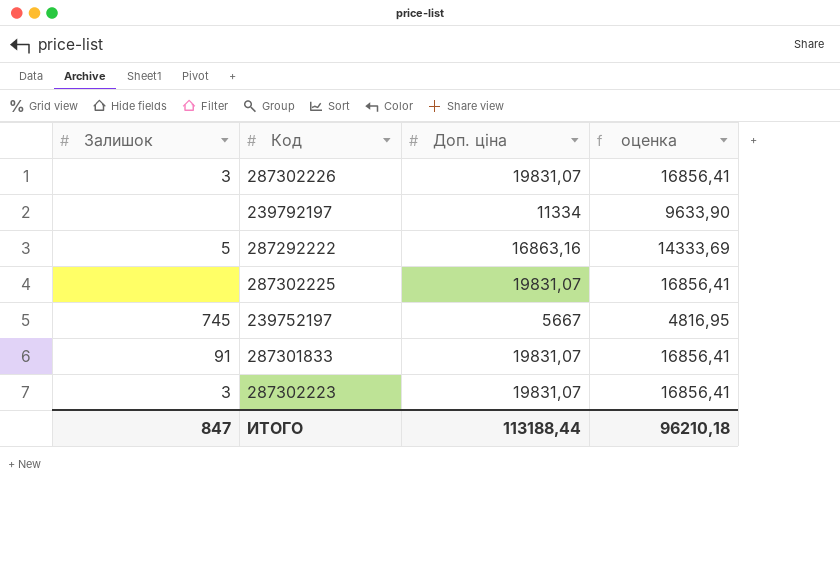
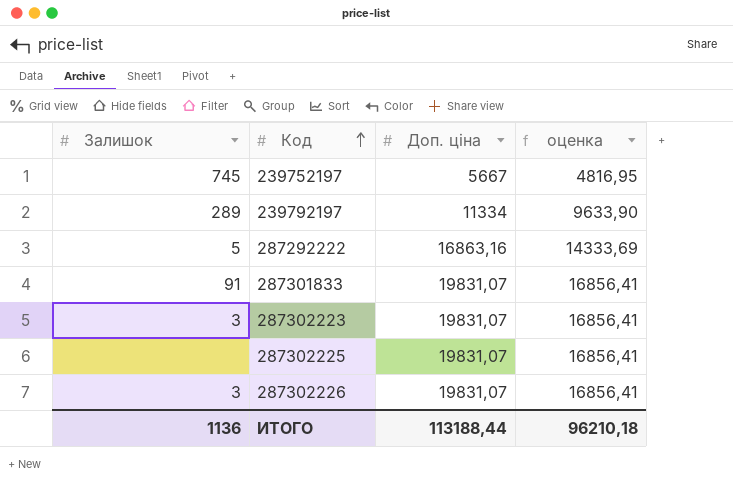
row order: none -> Код ascending
239792197 | Залишок: none -> 289
ИТОГО | Залишок: 847 -> 1136

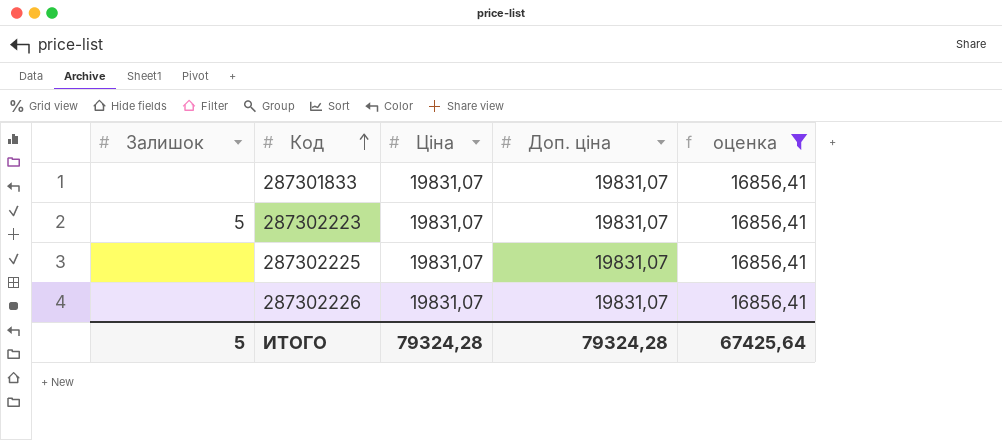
filter: none -> оценка = 16856,41
column Ціна | position: none -> 3
287301833 | Залишок: 91 -> none
287302223 | Залишок: 3 -> 5
287302226 | Залишок: 3 -> none
ИТОГО | Залишок: 1136 -> 5
ИТОГО | Доп. ціна: 113188,44 -> 79324,28
ИТОГО | оценка: 96210,18 -> 67425,64

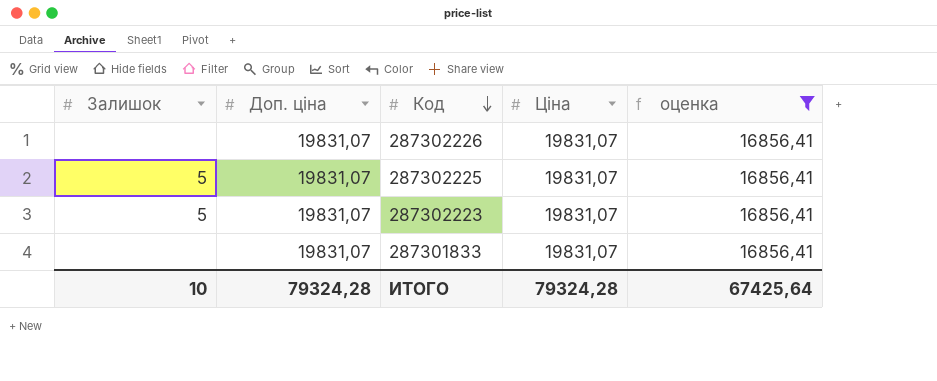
row order: Код ascending -> Код descending
column Доп. ціна | position: 4 -> 2
287302225 | Залишок: none -> 5
ИТОГО | Залишок: 5 -> 10

